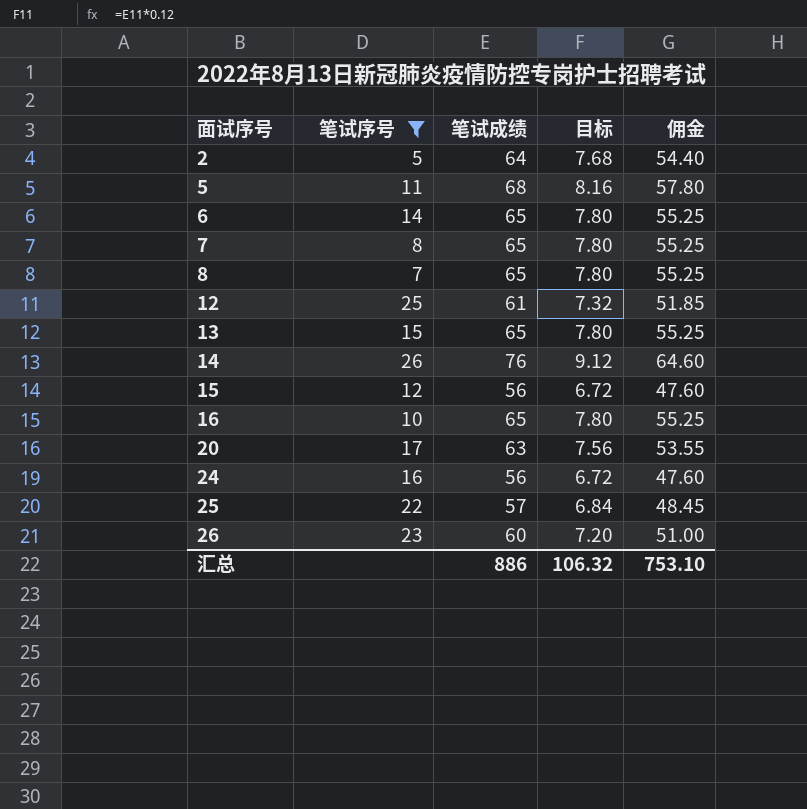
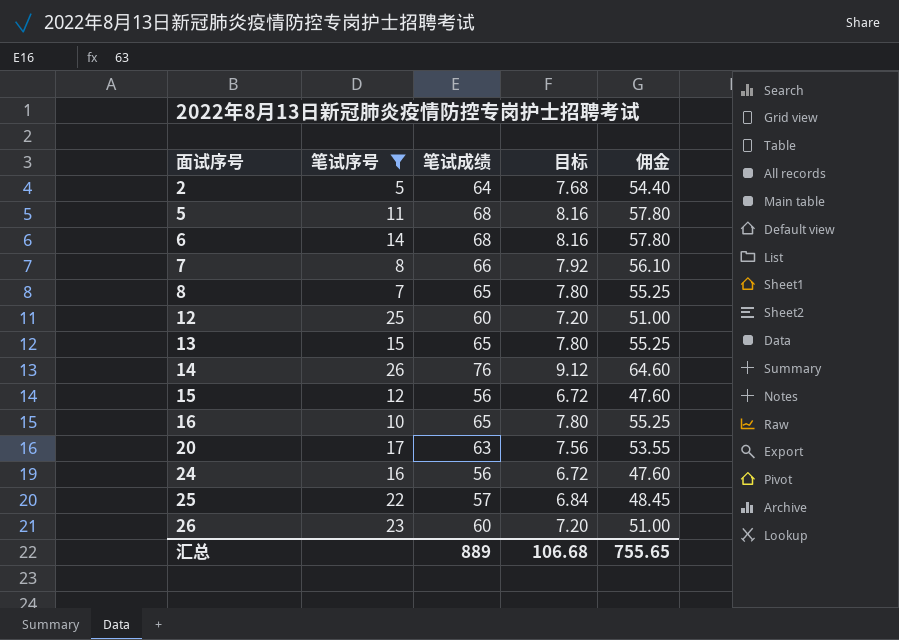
6 | 笔试成绩: 65 -> 68
6 | 目标: 7.80 -> 8.16
6 | 佣金: 55.25 -> 57.80
7 | 笔试成绩: 65 -> 66
7 | 目标: 7.80 -> 7.92
7 | 佣金: 55.25 -> 56.10
12 | 笔试成绩: 61 -> 60
12 | 目标: 7.32 -> 7.20
12 | 佣金: 51.85 -> 51.00
汇总 | 笔试成绩: 886 -> 889
汇总 | 目标: 106.32 -> 106.68
汇总 | 佣金: 753.10 -> 755.65

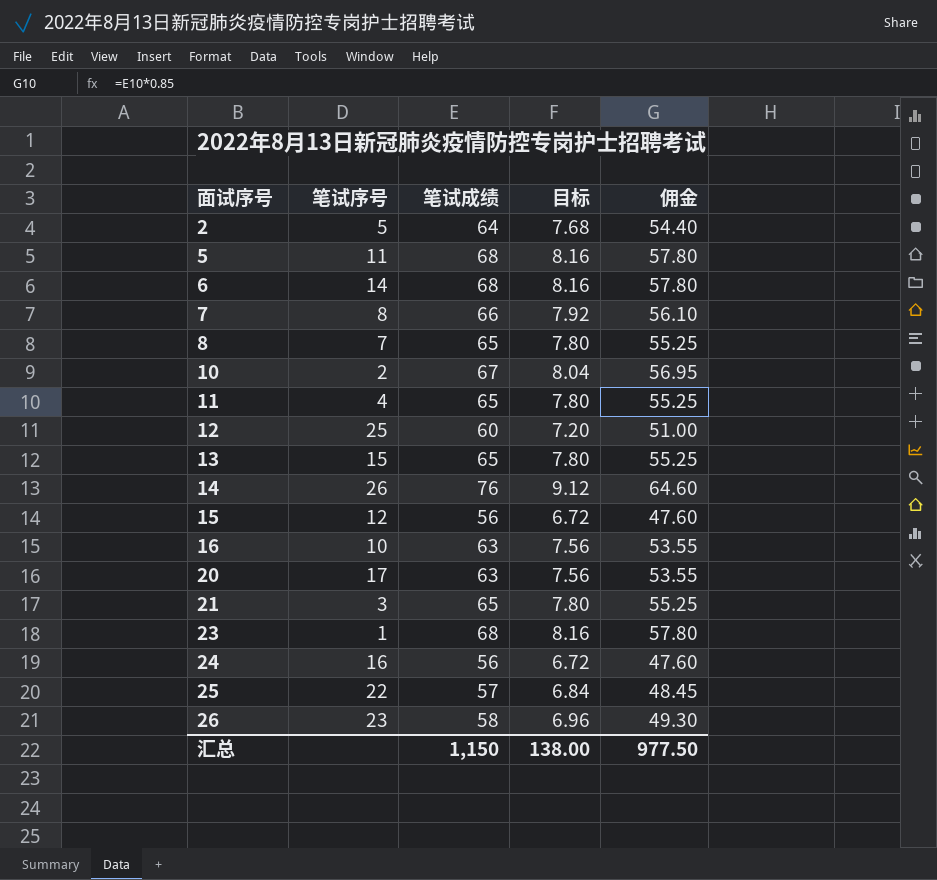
filter: 笔试序号 >= 5 -> none
16 | 笔试成绩: 65 -> 63
16 | 目标: 7.80 -> 7.56
16 | 佣金: 55.25 -> 53.55
26 | 笔试成绩: 60 -> 58
26 | 目标: 7.20 -> 6.96
26 | 佣金: 51.00 -> 49.30
汇总 | 笔试成绩: 889 -> 1,150
汇总 | 目标: 106.68 -> 138.00
汇总 | 佣金: 755.65 -> 977.50

